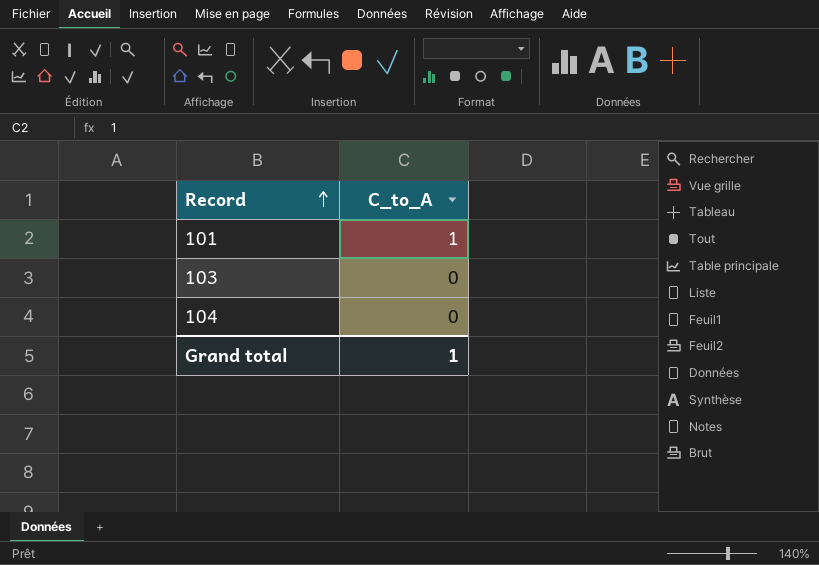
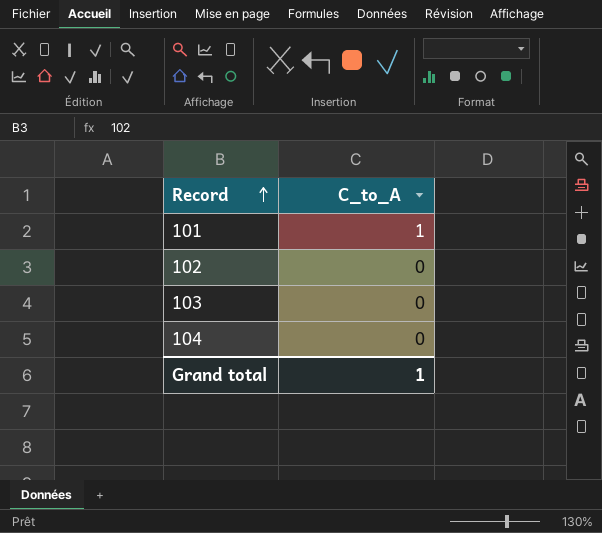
row 102: none -> 0

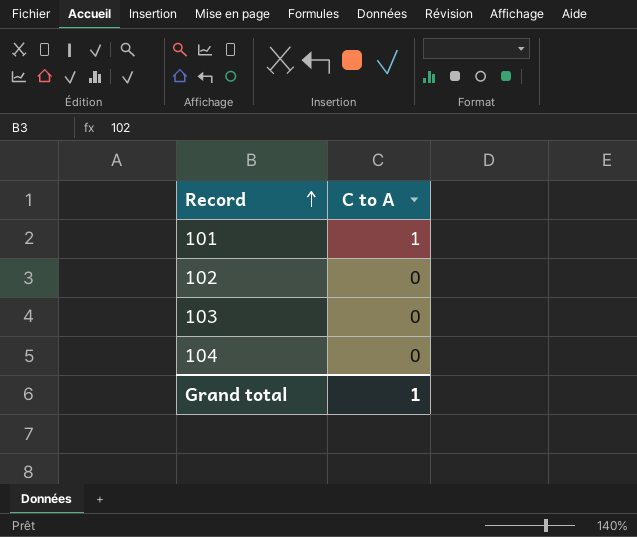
column name: C_to_A -> C to A

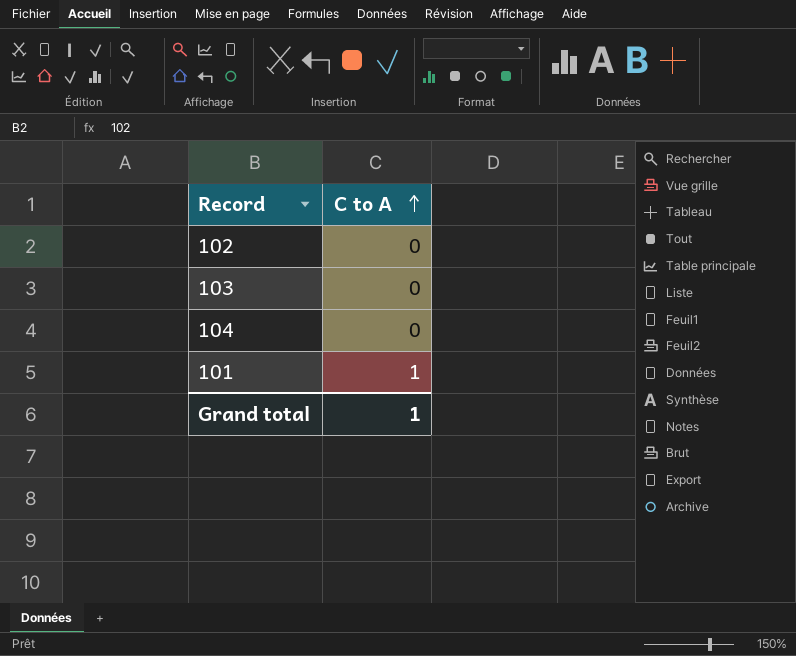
row order: Record ascending -> C to A ascending

